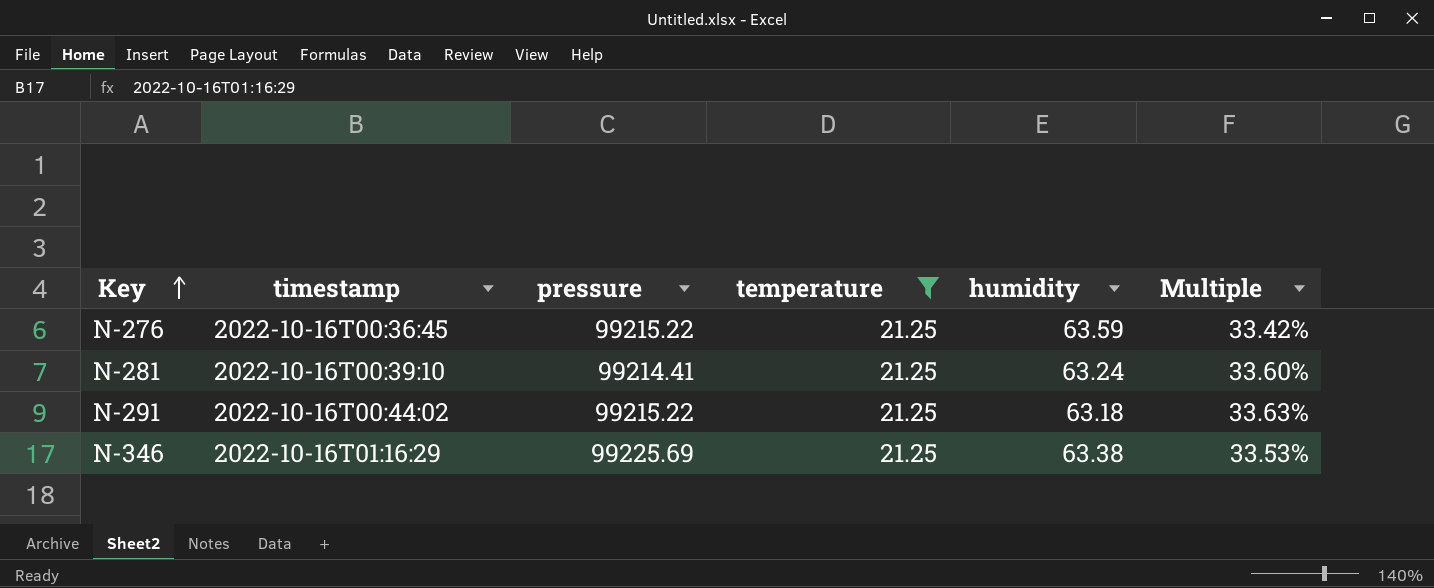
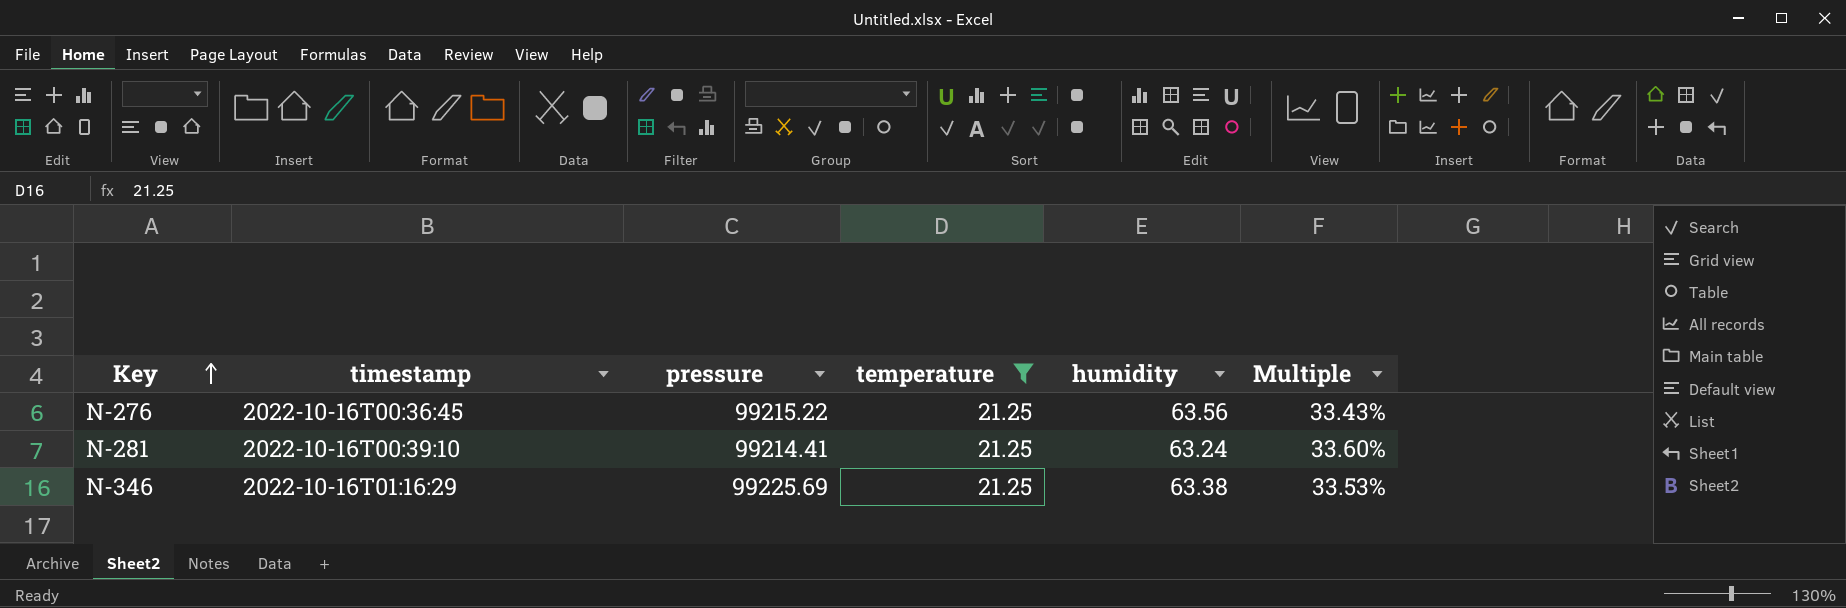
row N-291: 2022-10-16T00:44:02 | 99215.22 | 21.25 | 63.18 | 33.63% -> none
N-276 | humidity: 63.59 -> 63.56
N-276 | Multiple: 33.42% -> 33.43%

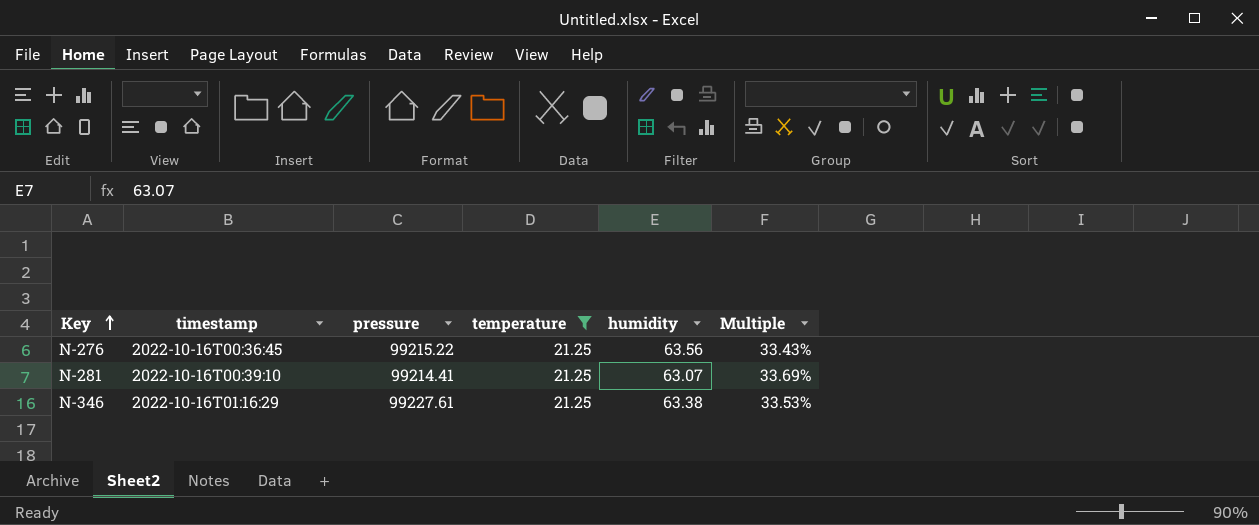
N-281 | humidity: 63.24 -> 63.07
N-281 | Multiple: 33.60% -> 33.69%
N-346 | pressure: 99225.69 -> 99227.61

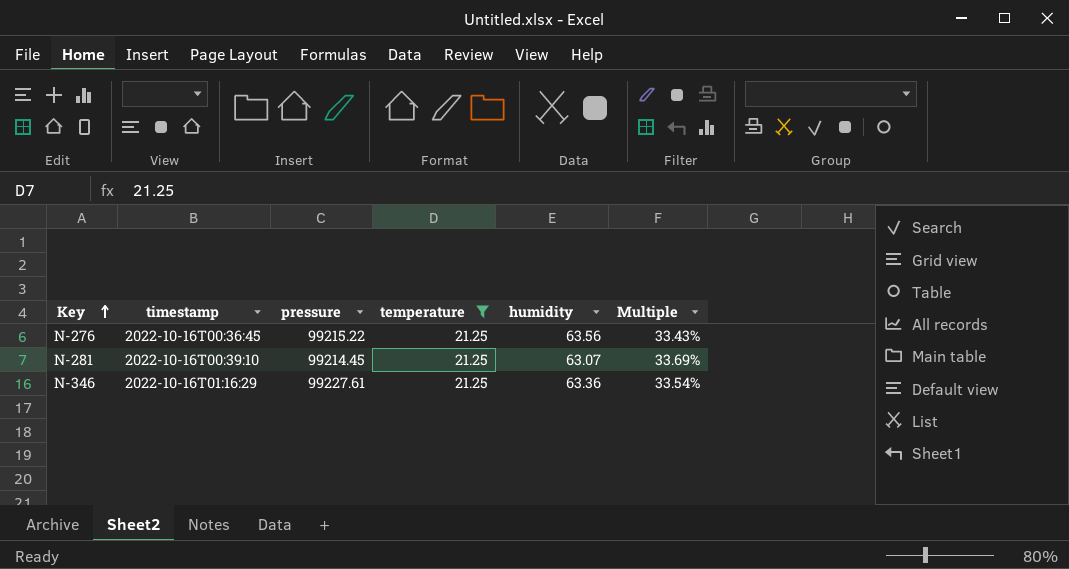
N-281 | pressure: 99214.41 -> 99214.45
N-346 | humidity: 63.38 -> 63.36
N-346 | Multiple: 33.53% -> 33.54%

